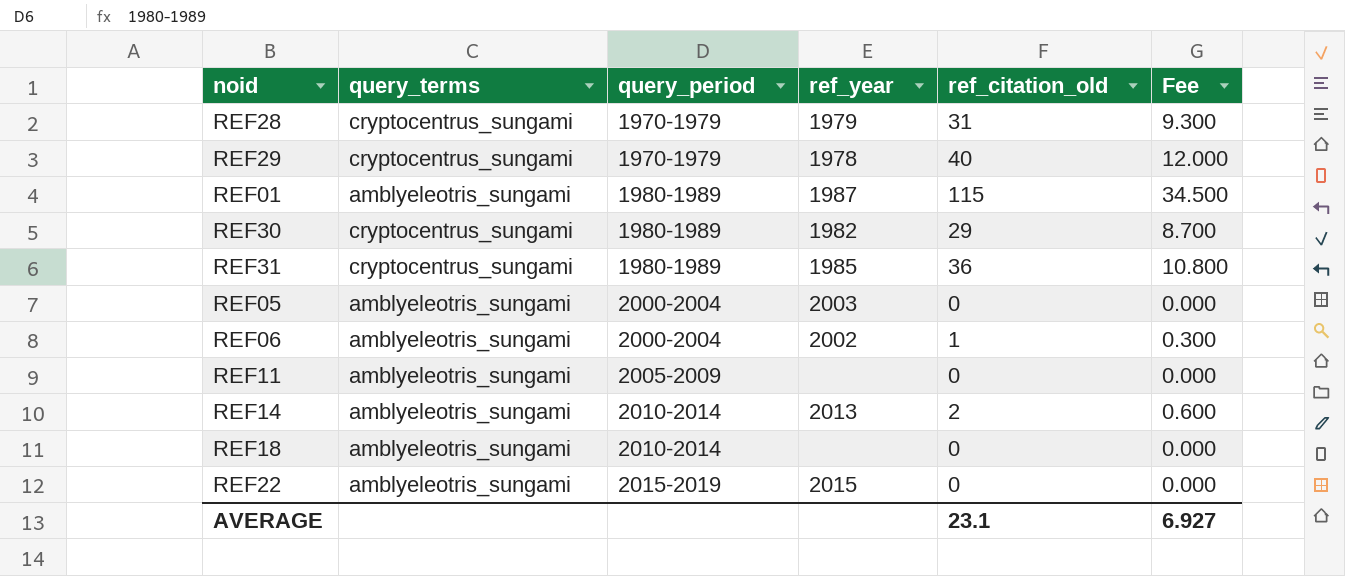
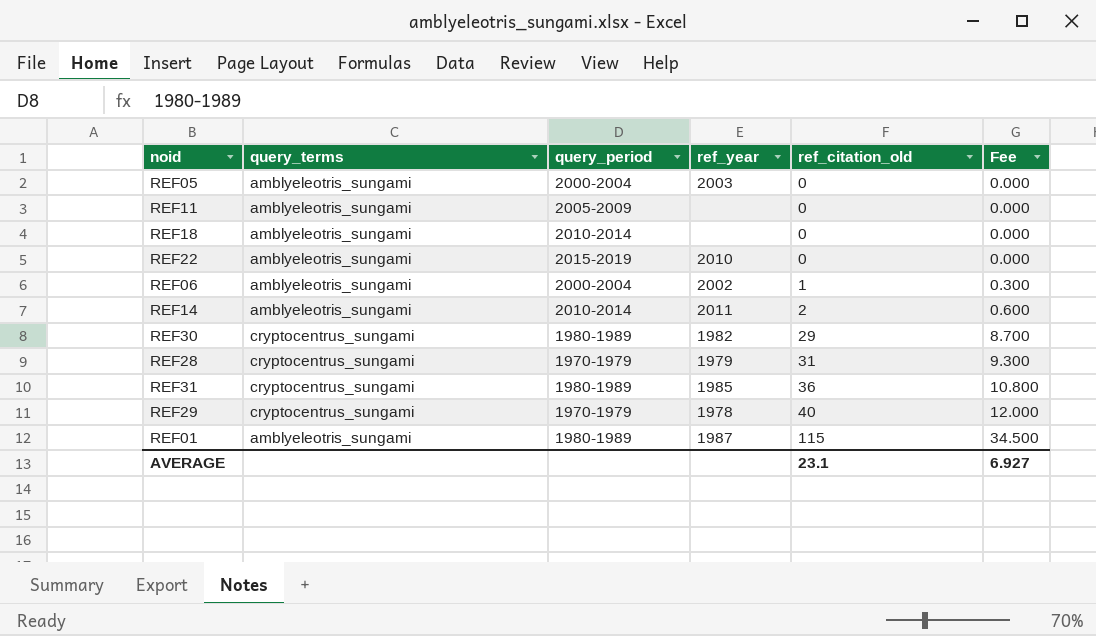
row order: query_period ascending -> ref_citation_old ascending
REF22 | ref_year: 2015 -> 2010
REF14 | ref_year: 2013 -> 2011

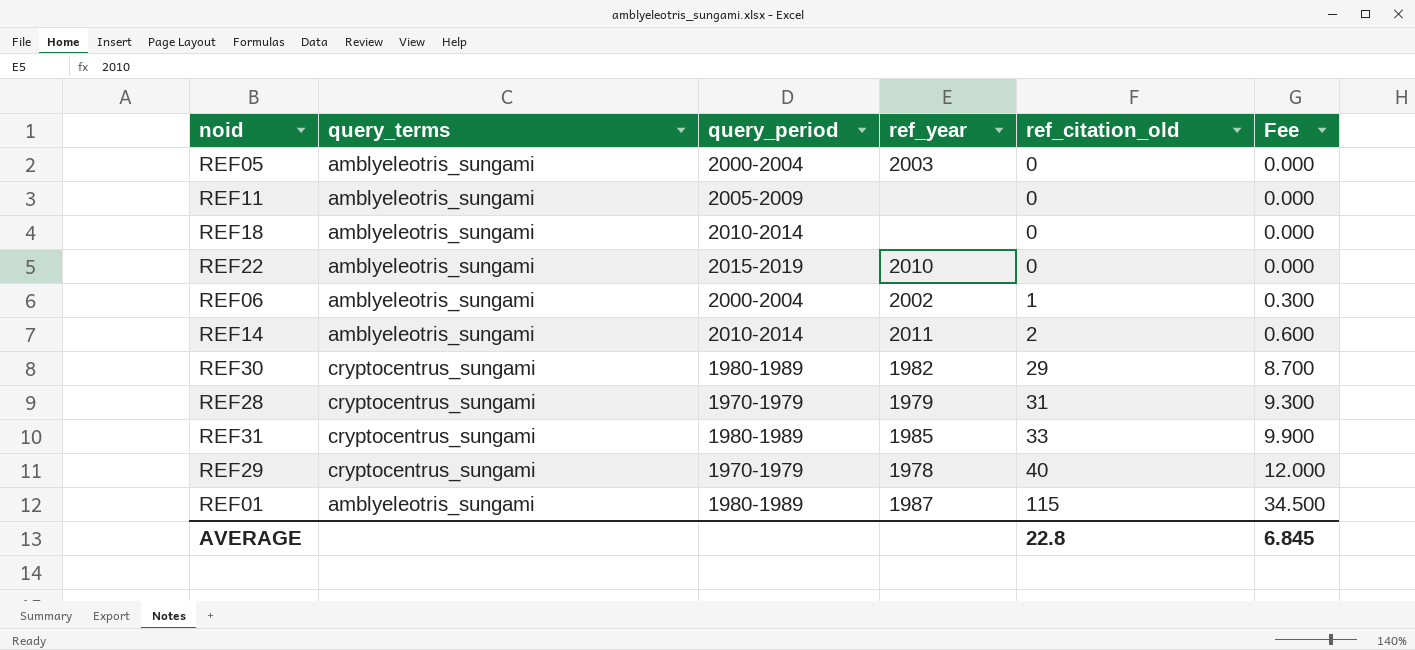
REF31 | ref_citation_old: 36 -> 33
REF31 | Fee: 10.800 -> 9.900
AVERAGE | ref_citation_old: 23.1 -> 22.8
AVERAGE | Fee: 6.927 -> 6.845

